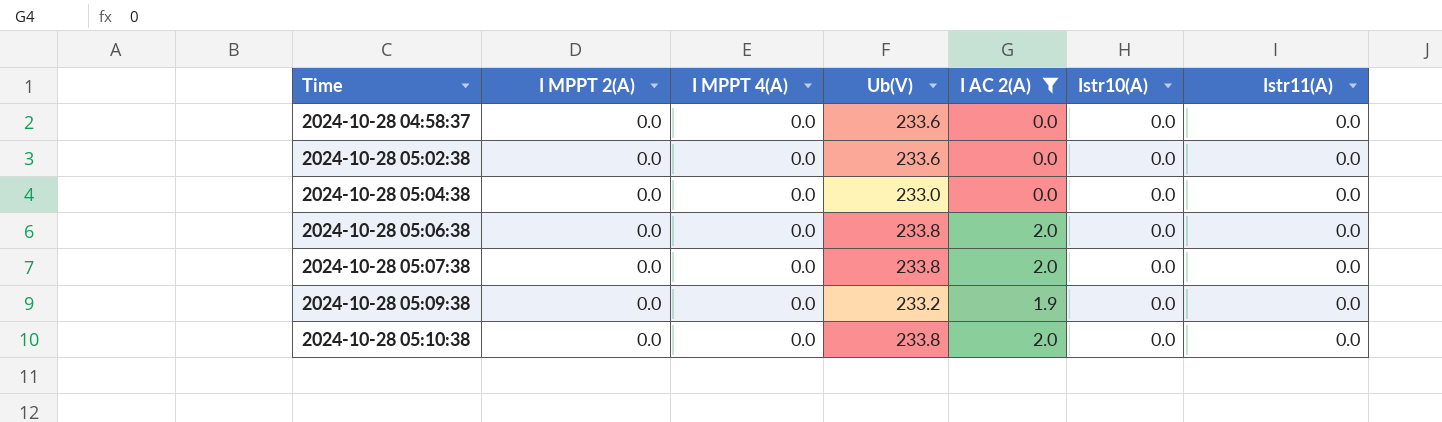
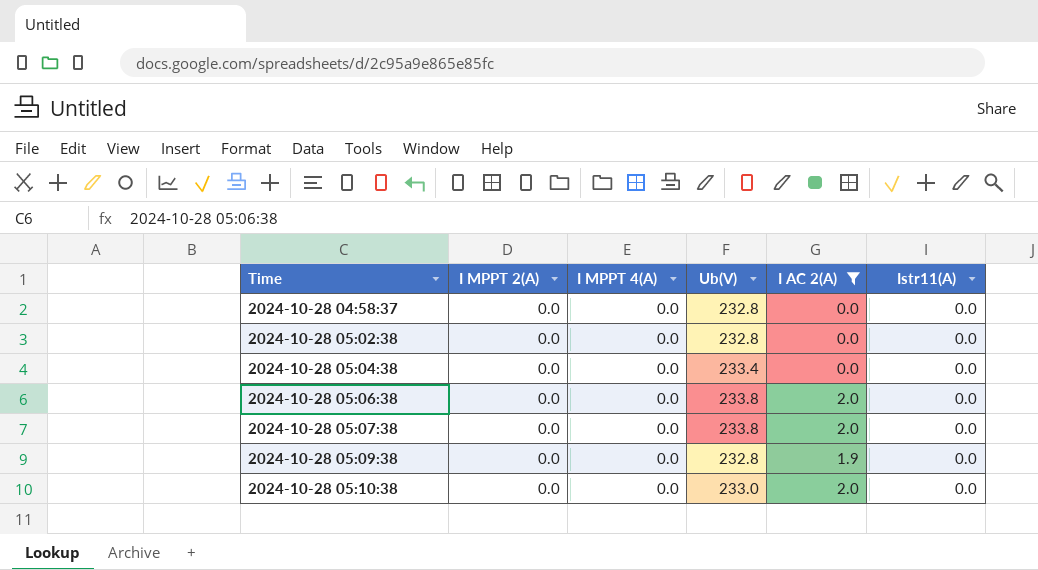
column Istr10(A) | position: 6 -> none
2024-10-28 04:58:37 | Ub(V): 233.6 -> 232.8
2024-10-28 05:02:38 | Ub(V): 233.6 -> 232.8
2024-10-28 05:04:38 | Ub(V): 233.0 -> 233.4
2024-10-28 05:09:38 | Ub(V): 233.2 -> 232.8
2024-10-28 05:10:38 | Ub(V): 233.8 -> 233.0

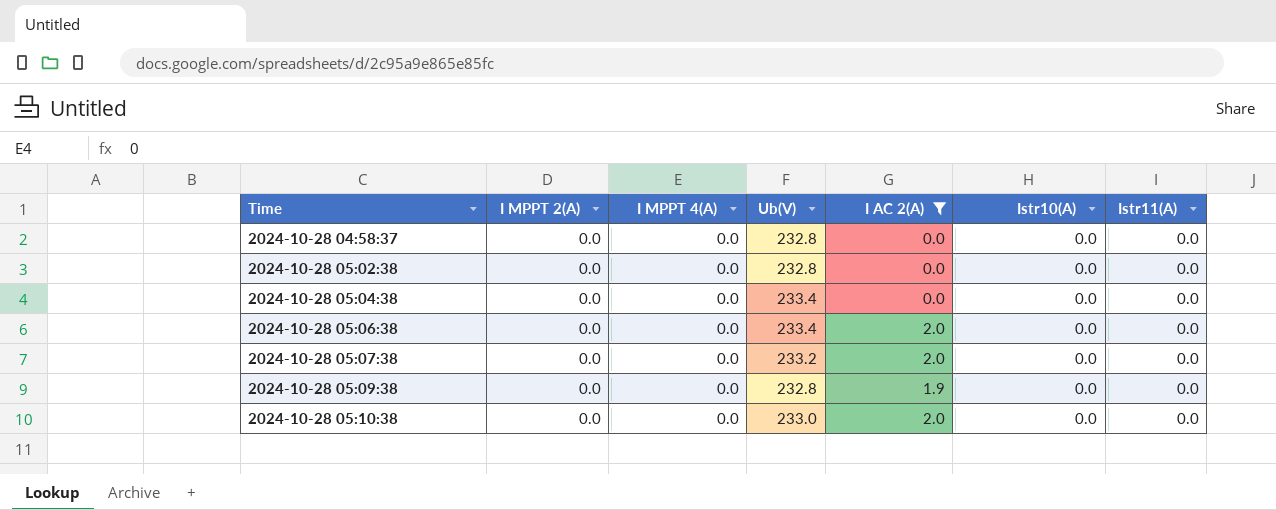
column Istr10(A) | position: none -> 6
2024-10-28 05:06:38 | Ub(V): 233.8 -> 233.4
2024-10-28 05:07:38 | Ub(V): 233.8 -> 233.2

